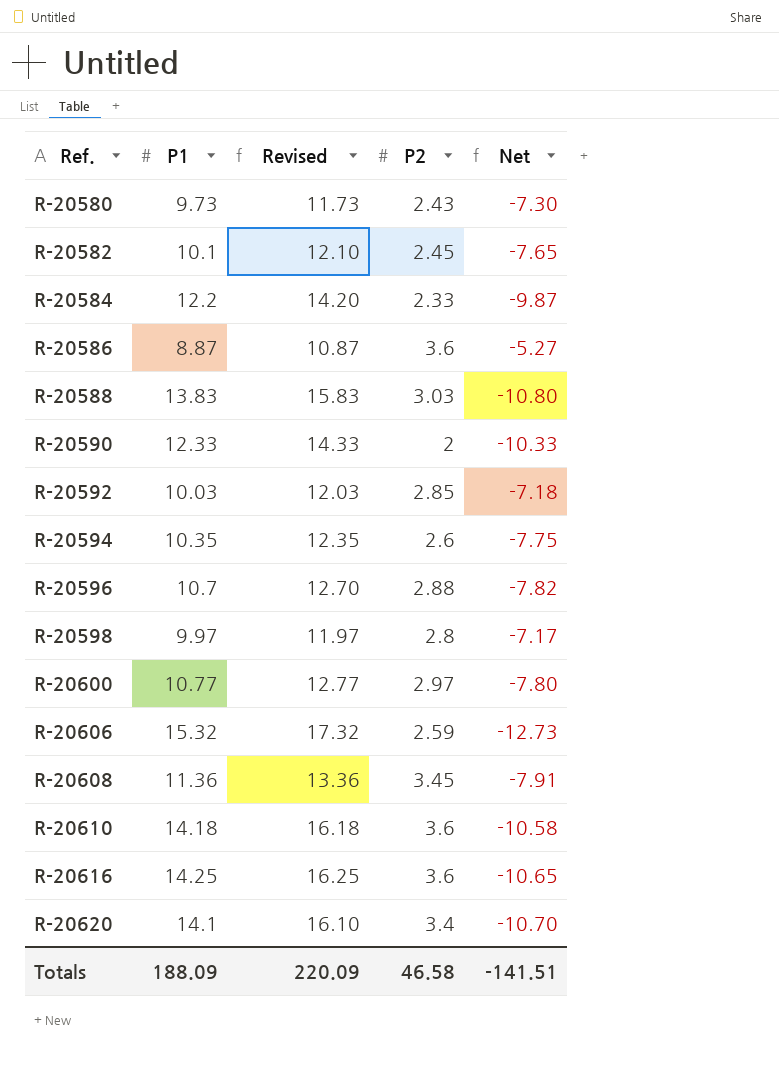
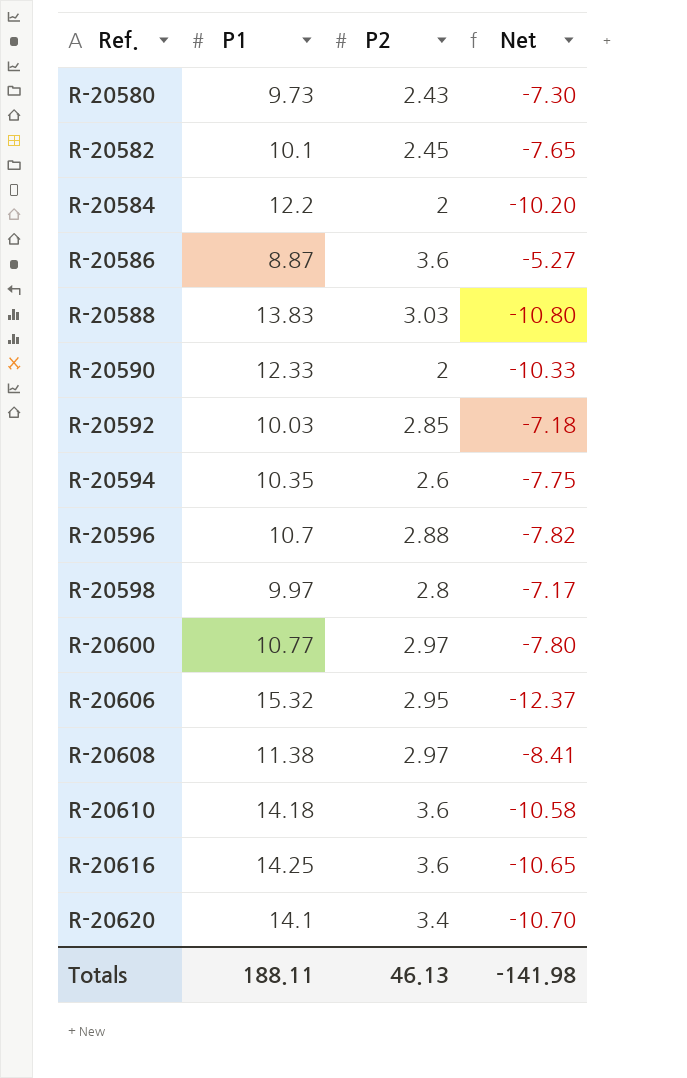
column Revised | formula: [P1] + 2 -> none
R-20584 | P2: 2.33 -> 2
R-20584 | Net: -9.87 -> -10.20
R-20606 | P2: 2.59 -> 2.95
R-20606 | Net: -12.73 -> -12.37
R-20608 | P1: 11.36 -> 11.38
R-20608 | P2: 3.45 -> 2.97
R-20608 | Net: -7.91 -> -8.41
Totals | P1: 188.09 -> 188.11
Totals | P2: 46.58 -> 46.13
Totals | Net: -141.51 -> -141.98

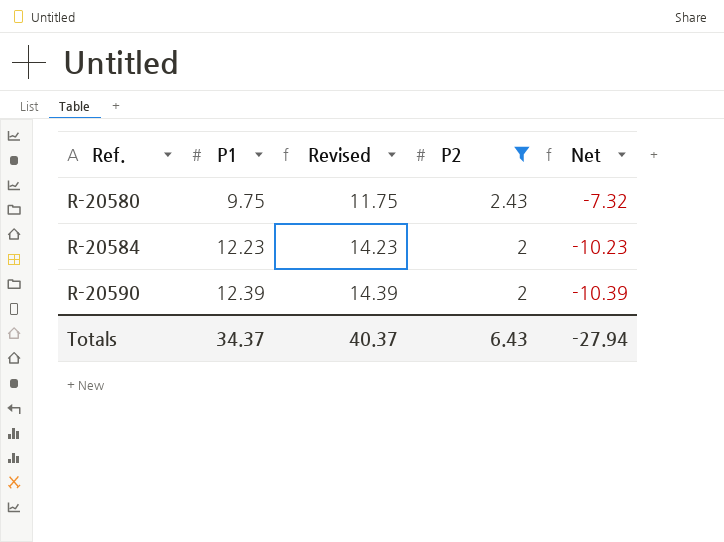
filter: none -> P2 <= 2.43
column Revised | formula: none -> [P1] + 2
R-20580 | P1: 9.73 -> 9.75
R-20580 | Net: -7.30 -> -7.32
R-20584 | P1: 12.2 -> 12.23
R-20584 | Net: -10.20 -> -10.23
R-20590 | P1: 12.33 -> 12.39
R-20590 | Net: -10.33 -> -10.39
Totals | P1: 188.11 -> 34.37
Totals | P2: 46.13 -> 6.43
Totals | Net: -141.98 -> -27.94

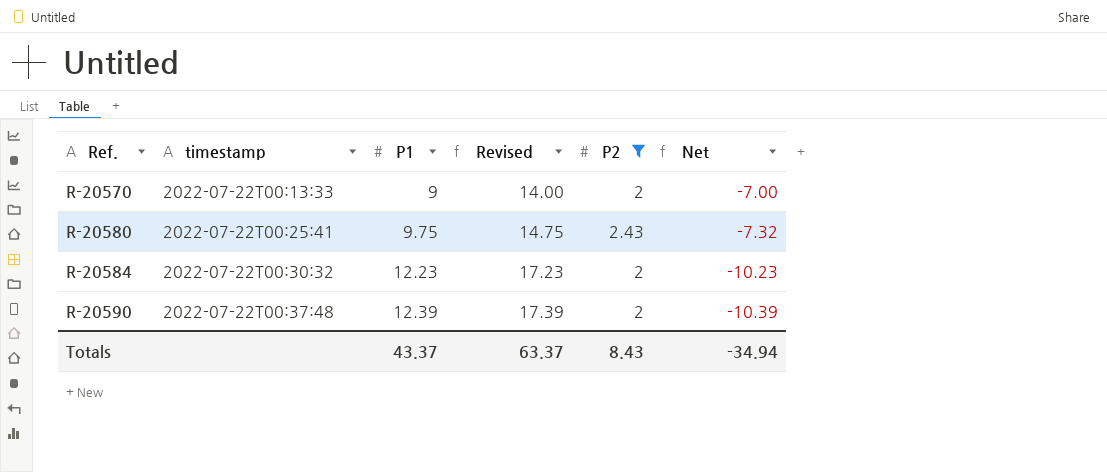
column timestamp | position: none -> 2
column Revised | formula: [P1] + 2 -> [P1] + 5
row R-20570: none -> 2022-07-22T00:13:33 | 9 | 14.00 | 2 | -7.00
Totals | P1: 34.37 -> 43.37
Totals | Revised: 40.37 -> 63.37
Totals | P2: 6.43 -> 8.43
Totals | Net: -27.94 -> -34.94

